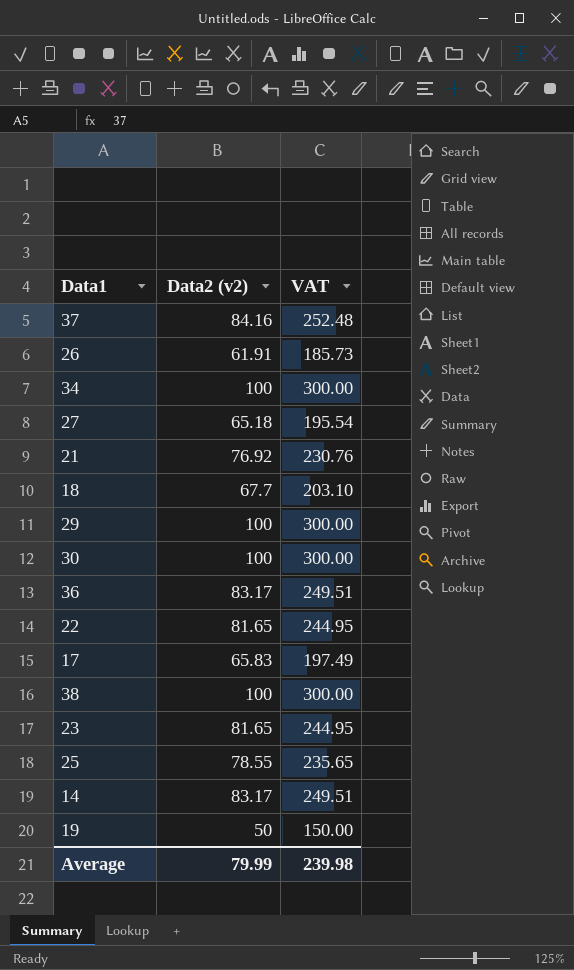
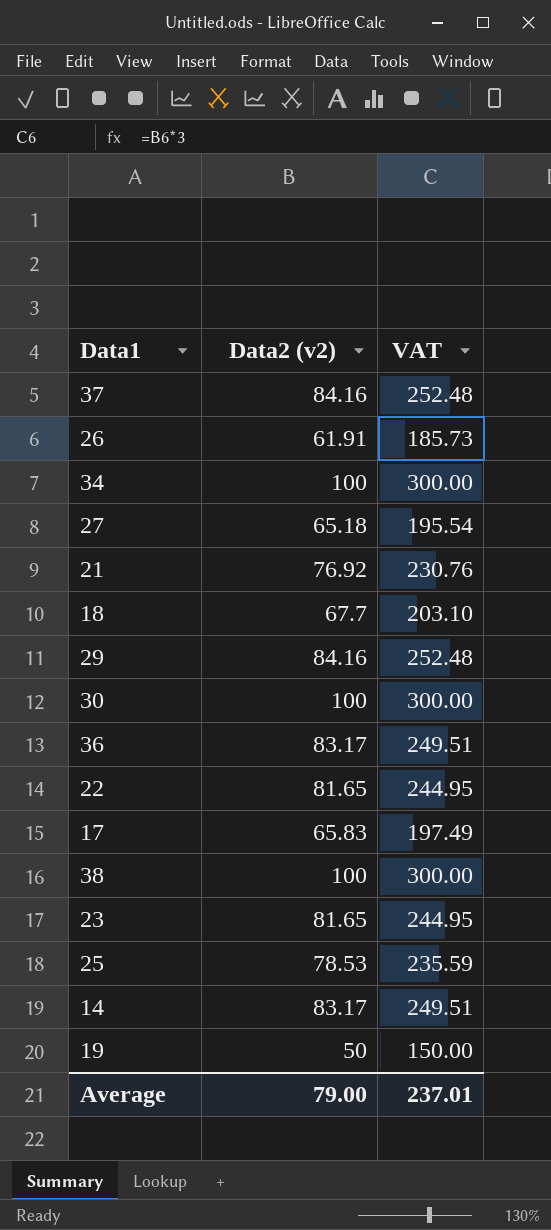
29 | Data2 (v2): 100 -> 84.16
29 | VAT: 300.00 -> 252.48
25 | Data2 (v2): 78.55 -> 78.53
25 | VAT: 235.65 -> 235.59
Average | Data2 (v2): 79.99 -> 79.00
Average | VAT: 239.98 -> 237.01

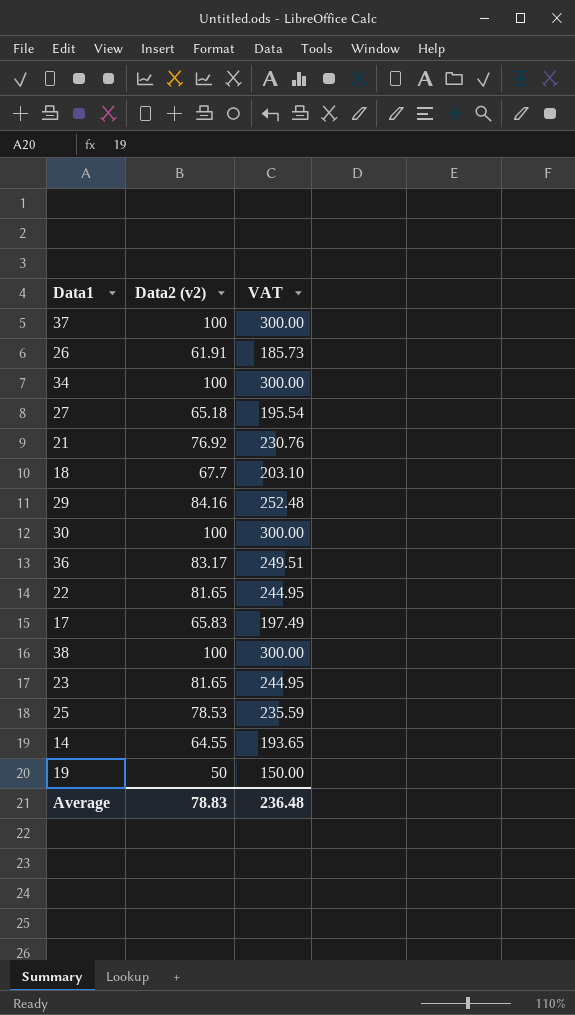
37 | Data2 (v2): 84.16 -> 100
37 | VAT: 252.48 -> 300.00
14 | Data2 (v2): 83.17 -> 64.55
14 | VAT: 249.51 -> 193.65
Average | Data2 (v2): 79.00 -> 78.83
Average | VAT: 237.01 -> 236.48

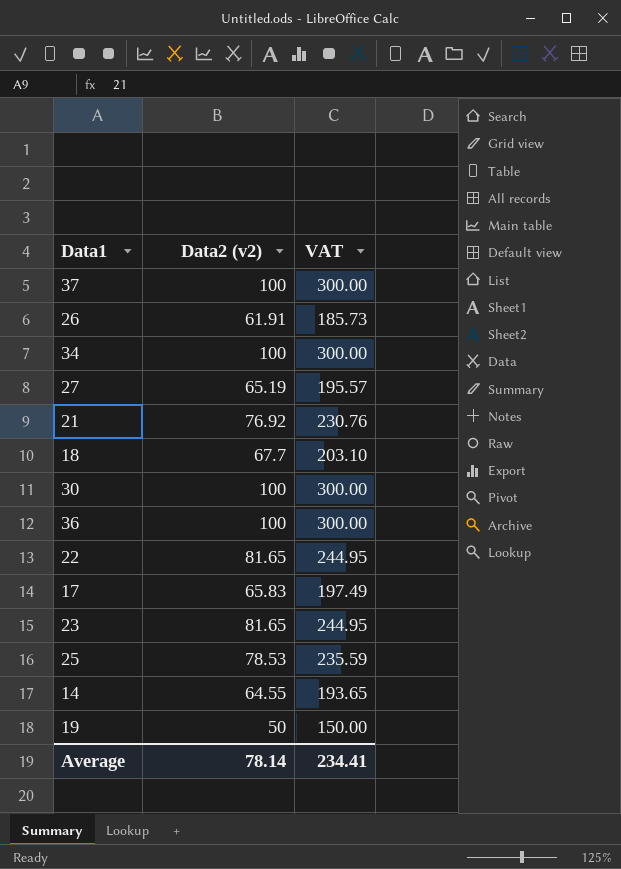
row 29: 84.16 | 252.48 -> none
row 38: 100 | 300.00 -> none
27 | Data2 (v2): 65.18 -> 65.19
27 | VAT: 195.54 -> 195.57
36 | Data2 (v2): 83.17 -> 100
36 | VAT: 249.51 -> 300.00
Average | Data2 (v2): 78.83 -> 78.14
Average | VAT: 236.48 -> 234.41

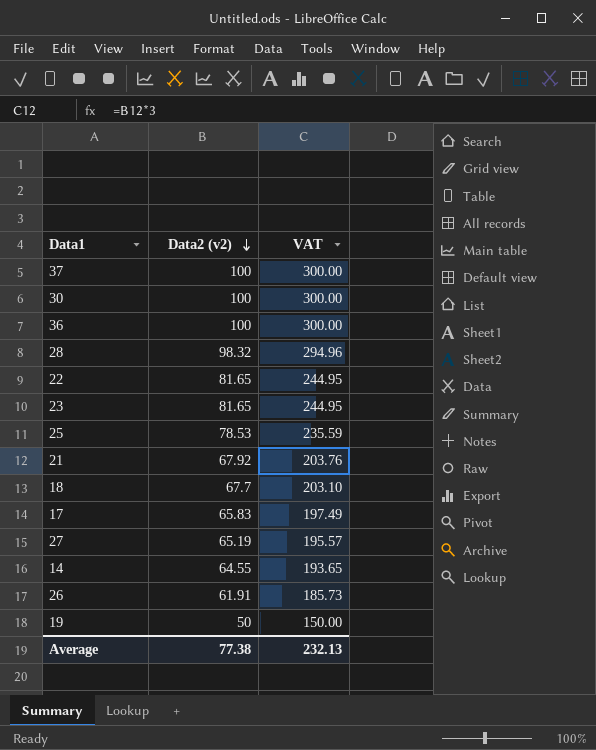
row order: none -> Data2 (v2) descending
row 34: 100 | 300.00 -> none
row 28: none -> 98.32 | 294.96
21 | Data2 (v2): 76.92 -> 67.92
21 | VAT: 230.76 -> 203.76
Average | Data2 (v2): 78.14 -> 77.38
Average | VAT: 234.41 -> 232.13

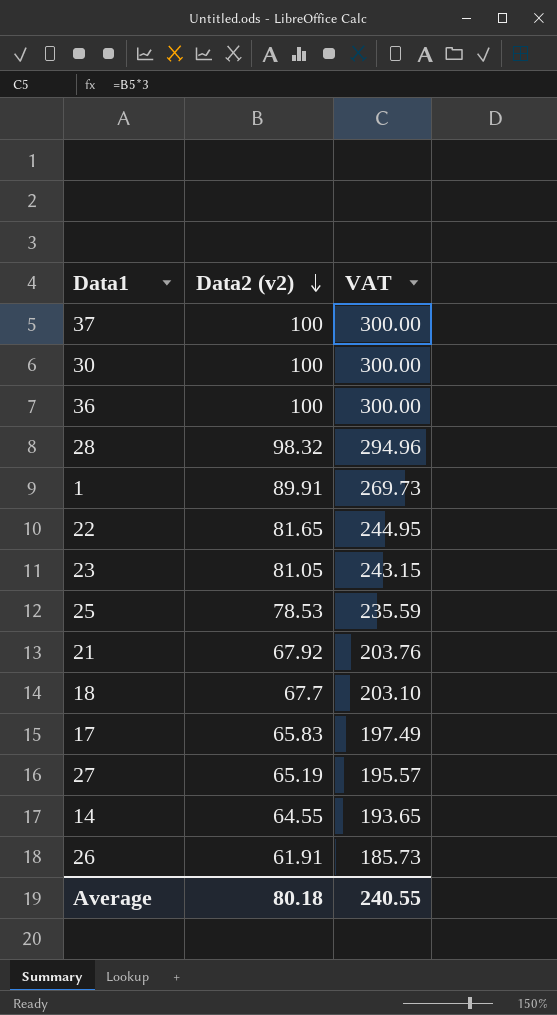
row 19: 50 | 150.00 -> none
row 1: none -> 89.91 | 269.73
23 | Data2 (v2): 81.65 -> 81.05
23 | VAT: 244.95 -> 243.15
Average | Data2 (v2): 77.38 -> 80.18
Average | VAT: 232.13 -> 240.55

